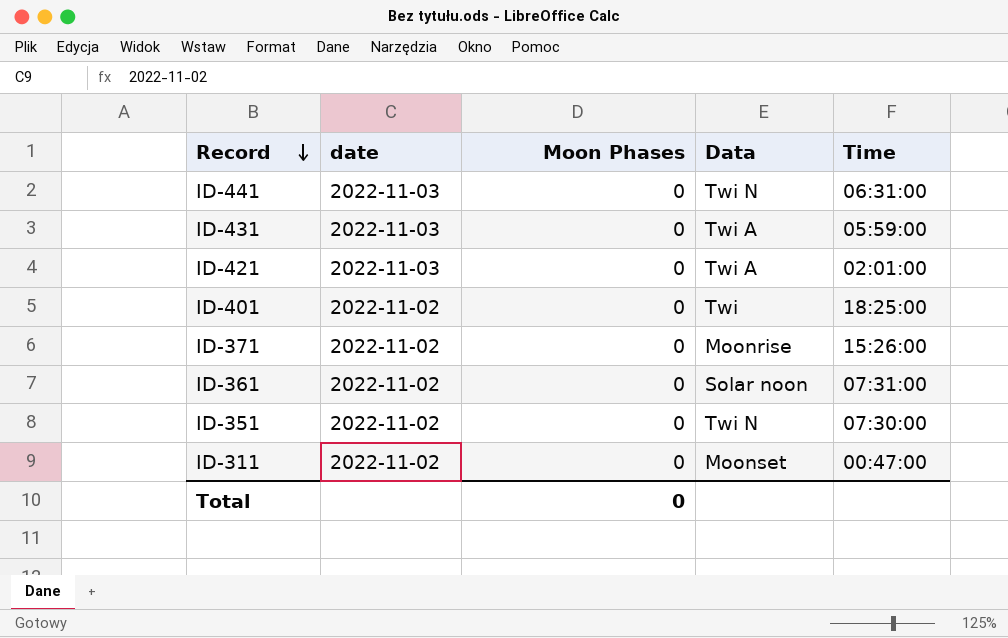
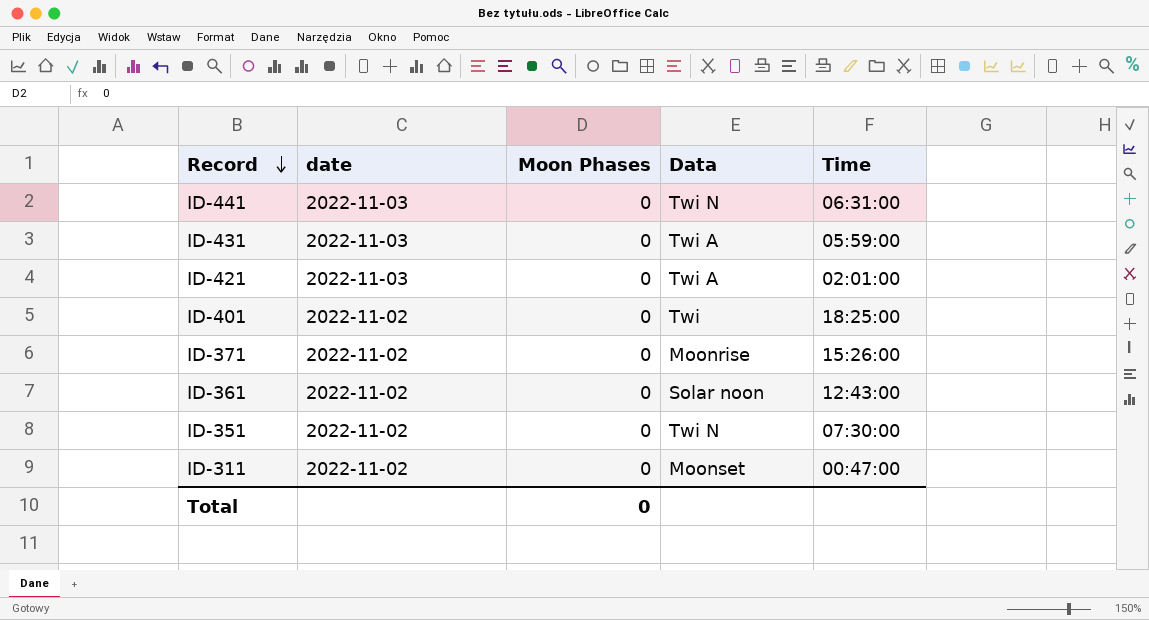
ID-361 | Time: 07:31:00 -> 12:43:00

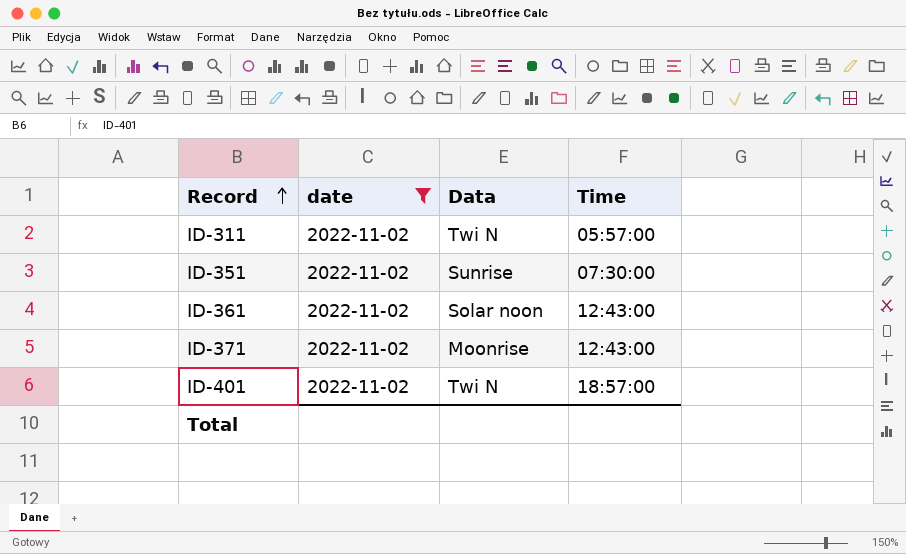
filter: none -> date = 2022-11-02
row order: Record descending -> Record ascending
column Moon Phases | position: 3 -> none
ID-311 | Data: Moonset -> Twi N
ID-311 | Time: 00:47:00 -> 05:57:00
ID-351 | Data: Twi N -> Sunrise
ID-371 | Time: 15:26:00 -> 12:43:00
ID-401 | Data: Twi -> Twi N
ID-401 | Time: 18:25:00 -> 18:57:00

